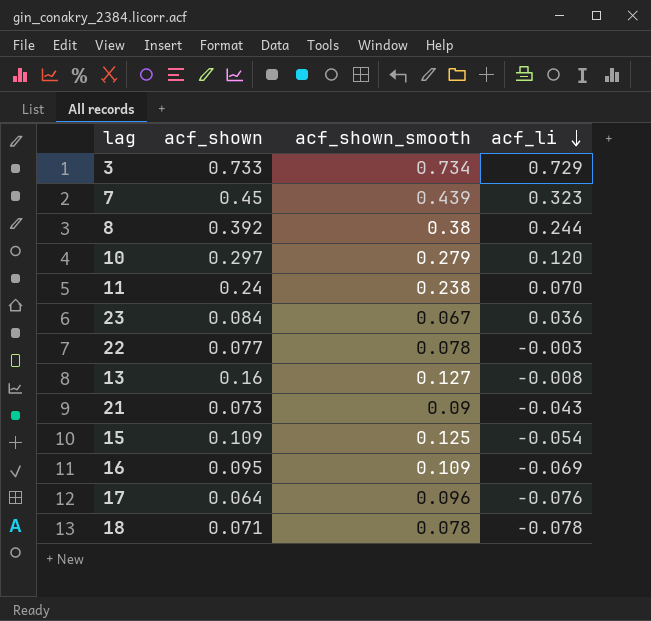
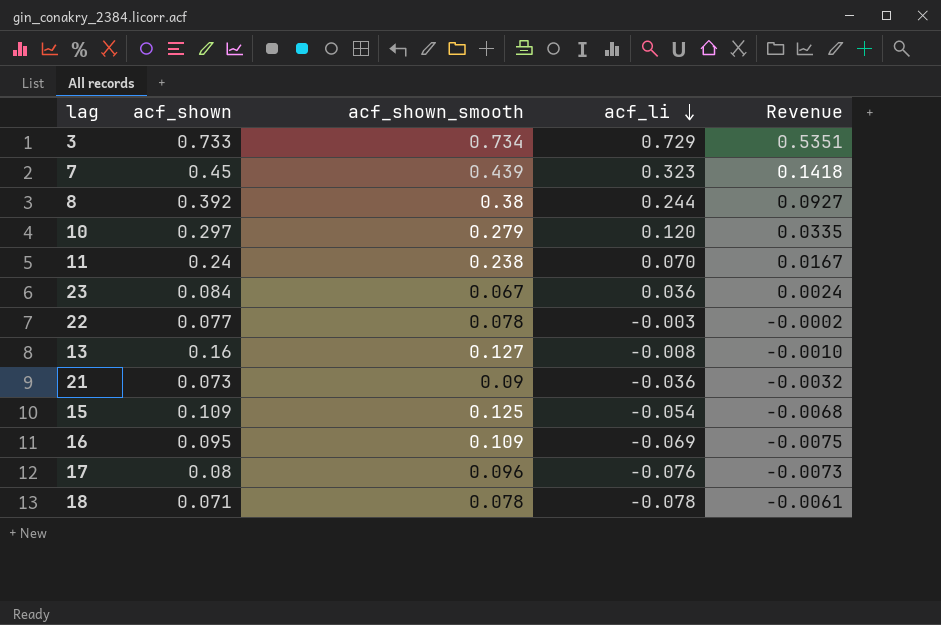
column Revenue | formula: none -> [acf_shown_smooth] * [acf_li]
21 | acf_li: -0.043 -> -0.036
17 | acf_shown: 0.064 -> 0.08

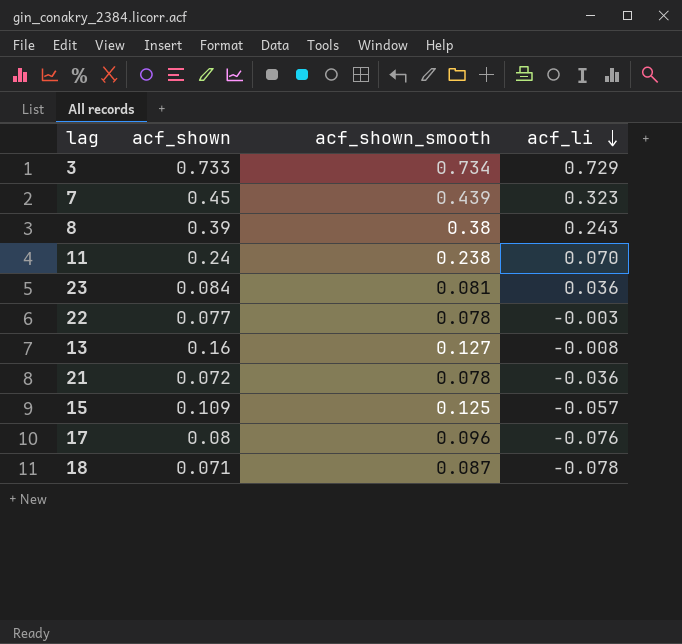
column Revenue | formula: [acf_shown_smooth] * [acf_li] -> none
row 10: 0.297 | 0.279 | 0.120 | 0.0335 -> none
row 16: 0.095 | 0.109 | -0.069 | -0.0075 -> none
8 | acf_shown: 0.392 -> 0.39
8 | acf_li: 0.244 -> 0.243
23 | acf_shown_smooth: 0.067 -> 0.081
21 | acf_shown: 0.073 -> 0.072
21 | acf_shown_smooth: 0.09 -> 0.078
15 | acf_li: -0.054 -> -0.057
18 | acf_shown_smooth: 0.078 -> 0.087

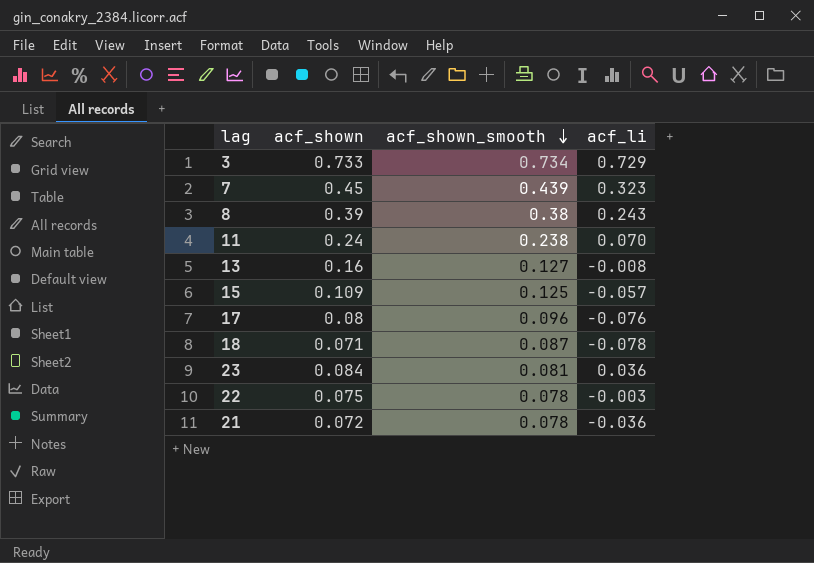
row order: acf_li descending -> acf_shown_smooth descending
22 | acf_shown: 0.077 -> 0.075

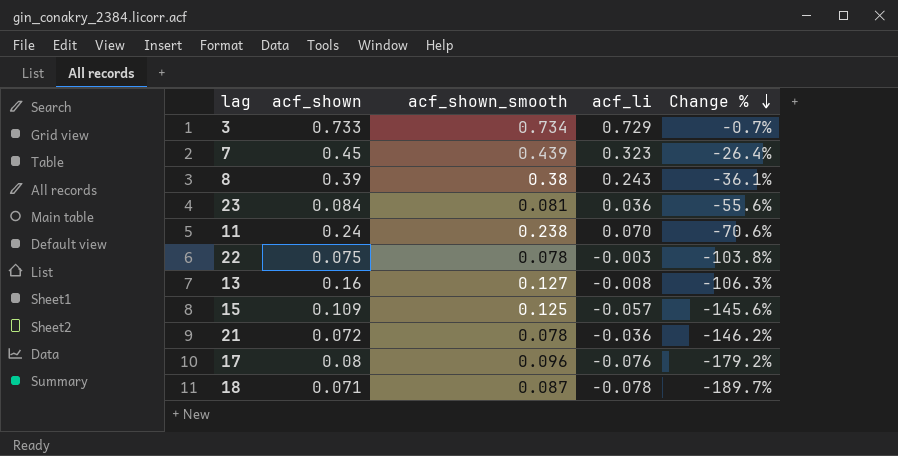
row order: acf_shown_smooth descending -> Change % descending
column Change % | formula: none -> ([acf_li] - [acf_shown_smooth]) / [acf_shown_smooth]

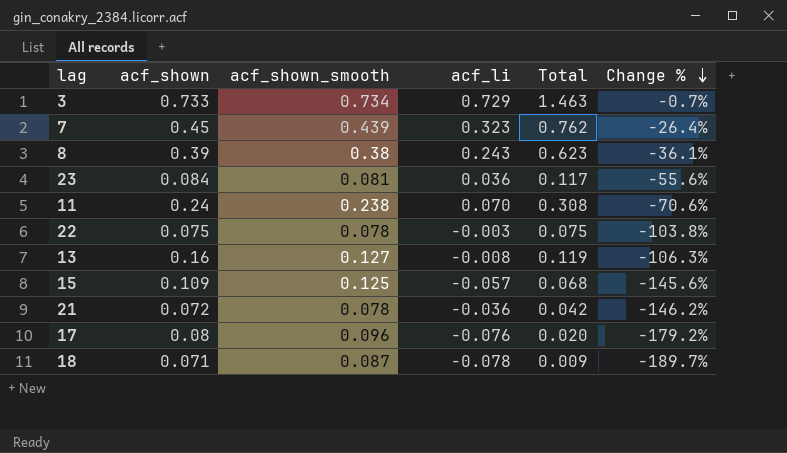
column Total | formula: none -> [acf_shown_smooth] + [acf_li]

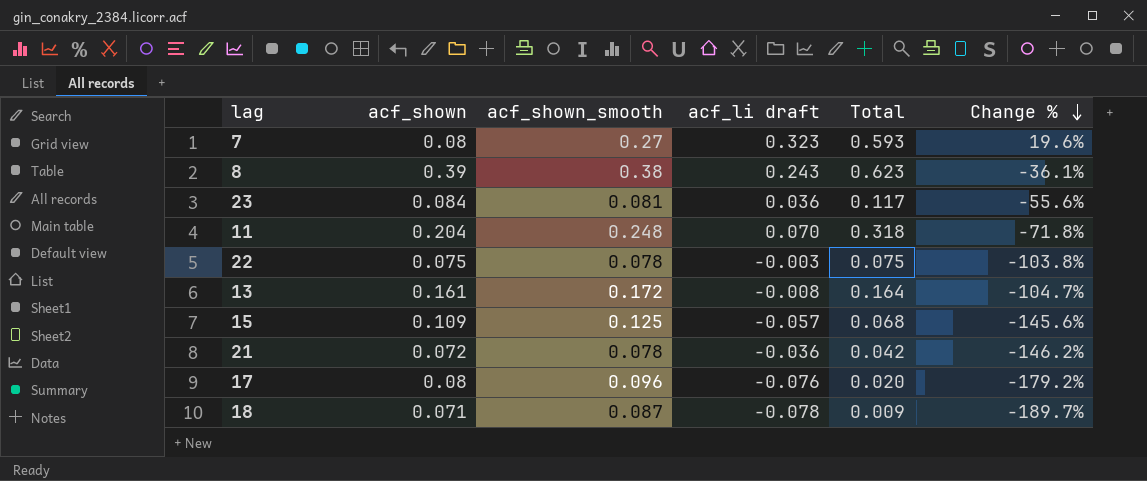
column name: acf_li -> acf_li draft
row 3: 0.733 | 0.734 | 0.729 | 1.463 | -0.7% -> none
7 | acf_shown: 0.45 -> 0.08
7 | acf_shown_smooth: 0.439 -> 0.27
7 | Total: 0.762 -> 0.593
7 | Change %: -26.4% -> 19.6%
11 | acf_shown: 0.24 -> 0.204
11 | acf_shown_smooth: 0.238 -> 0.248
11 | Total: 0.308 -> 0.318
11 | Change %: -70.6% -> -71.8%
13 | acf_shown: 0.16 -> 0.161
13 | acf_shown_smooth: 0.127 -> 0.172
13 | Total: 0.119 -> 0.164
13 | Change %: -106.3% -> -104.7%

